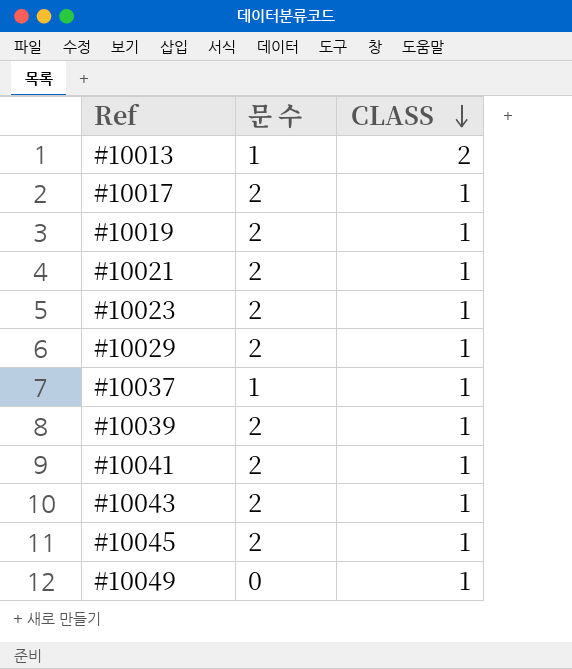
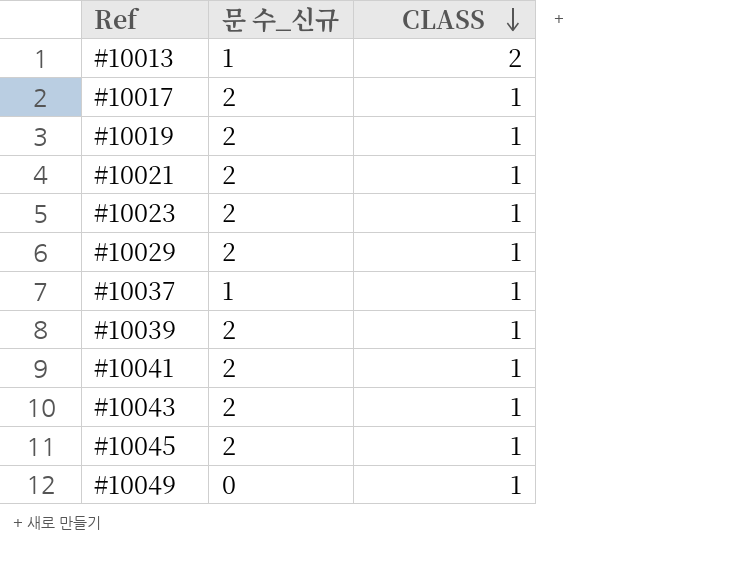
column name: 문 수 -> 문 수_신규

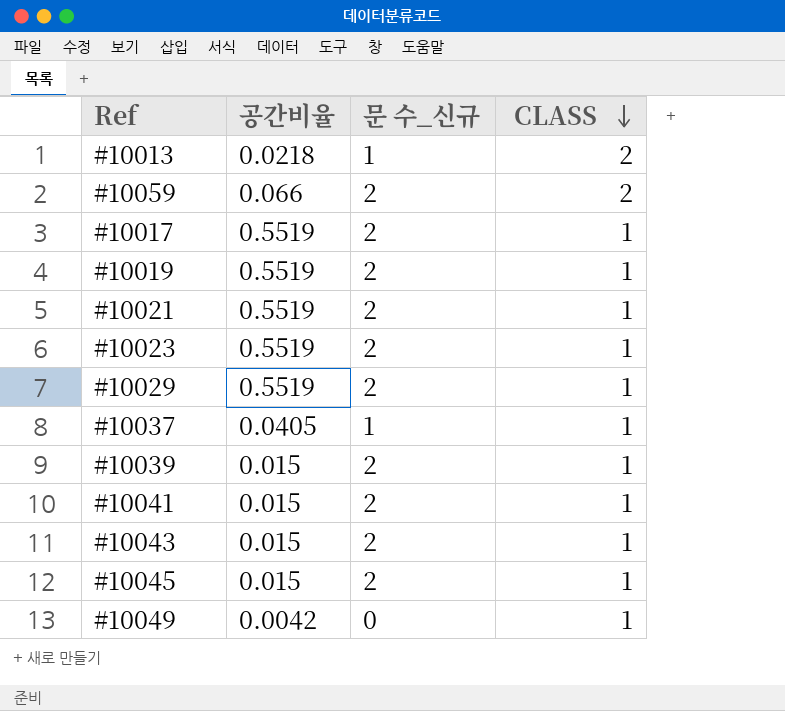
column 공간비율 | position: none -> 2
row #10059: none -> 0.066 | 2 | 2

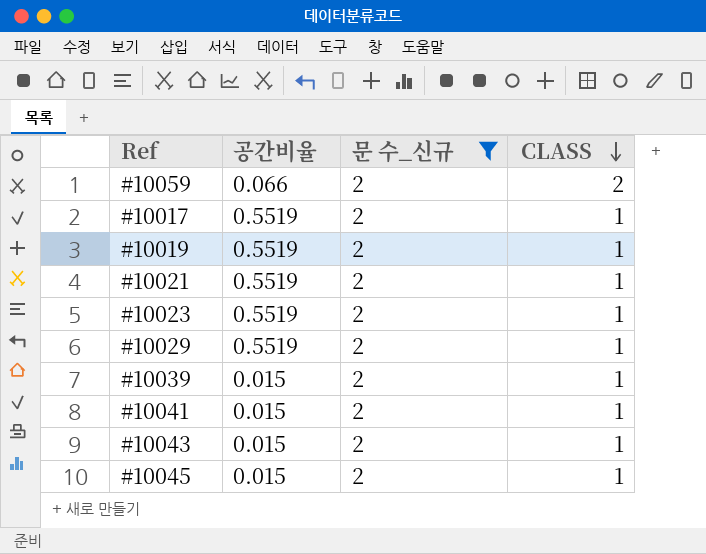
filter: none -> 문 수_신규 = 2

